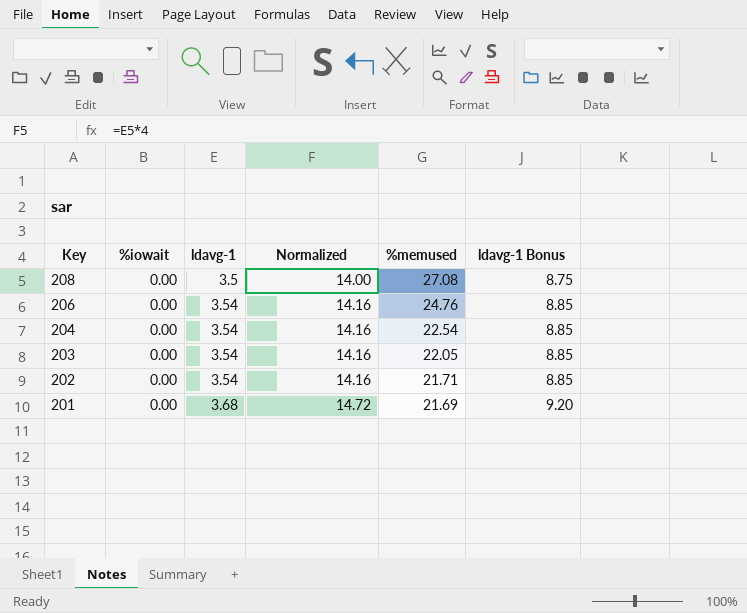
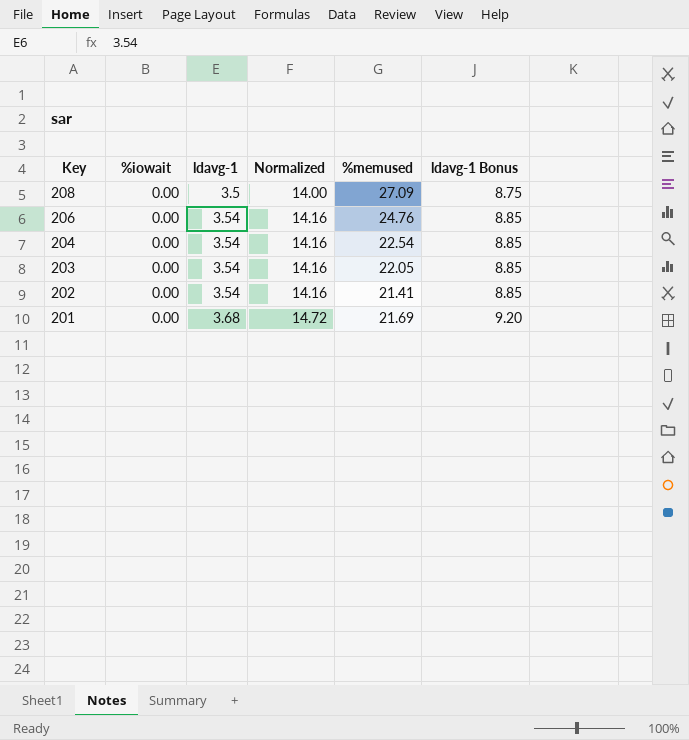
208 | %memused: 27.08 -> 27.09
202 | %memused: 21.71 -> 21.41

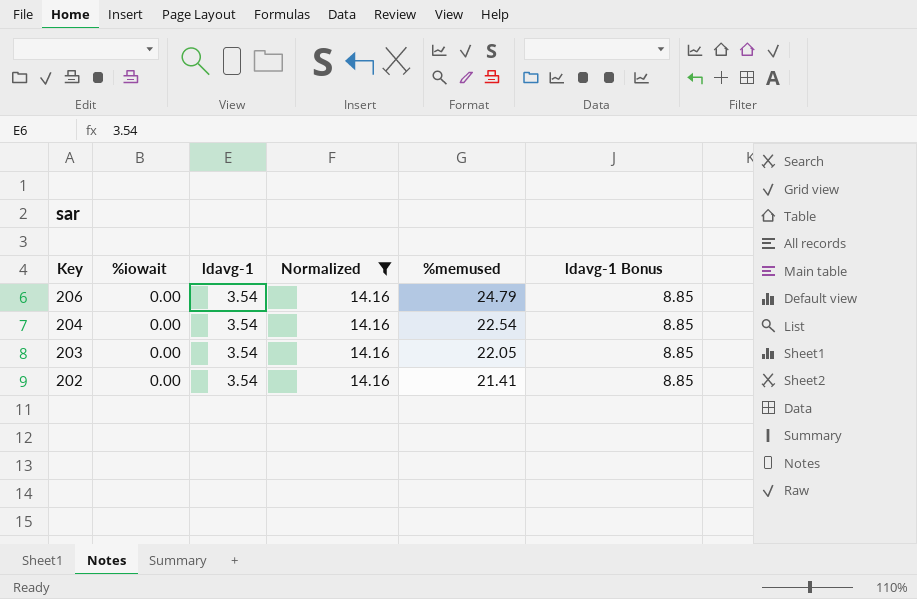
filter: none -> Normalized = 14.16
206 | %memused: 24.76 -> 24.79

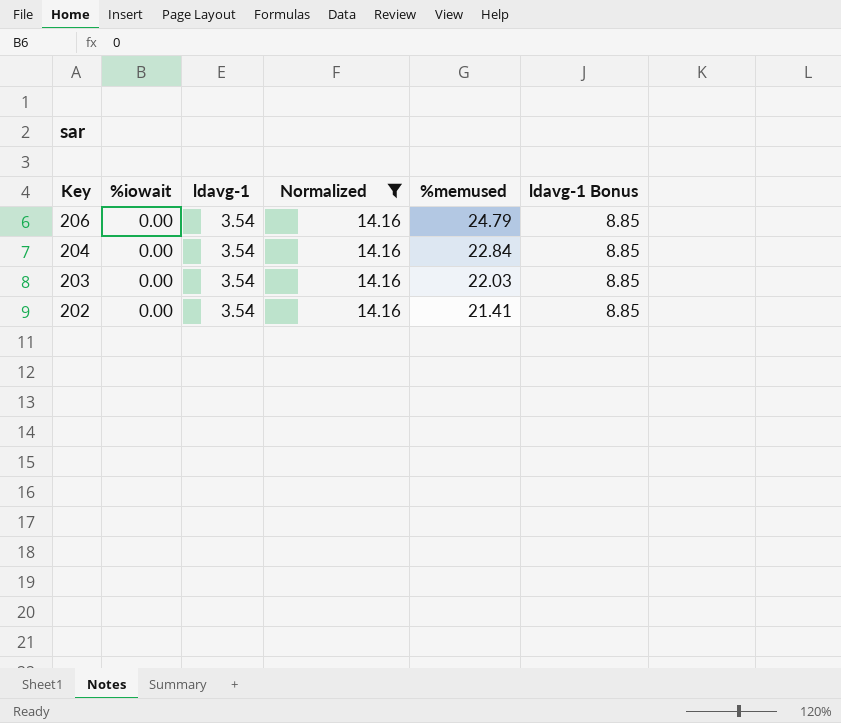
204 | %memused: 22.54 -> 22.84
203 | %memused: 22.05 -> 22.03

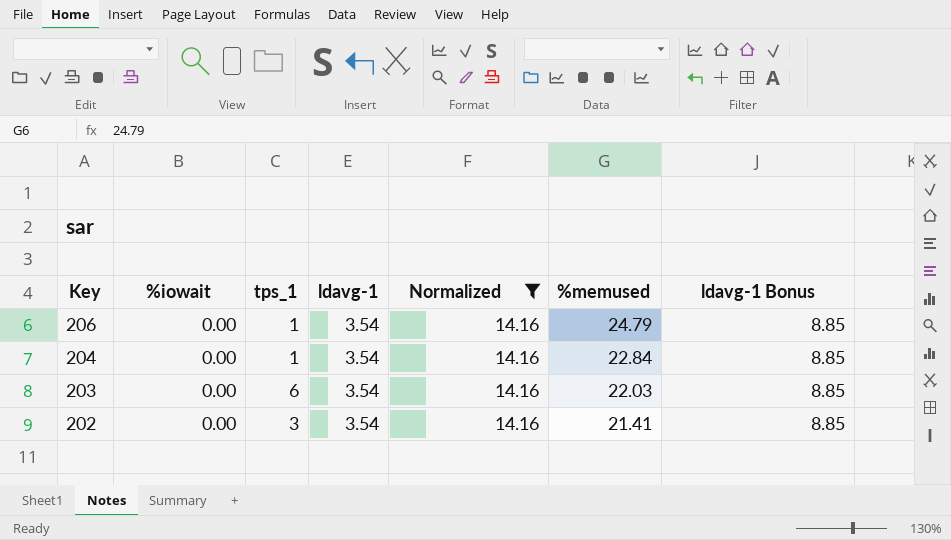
column tps_1 | position: none -> 3

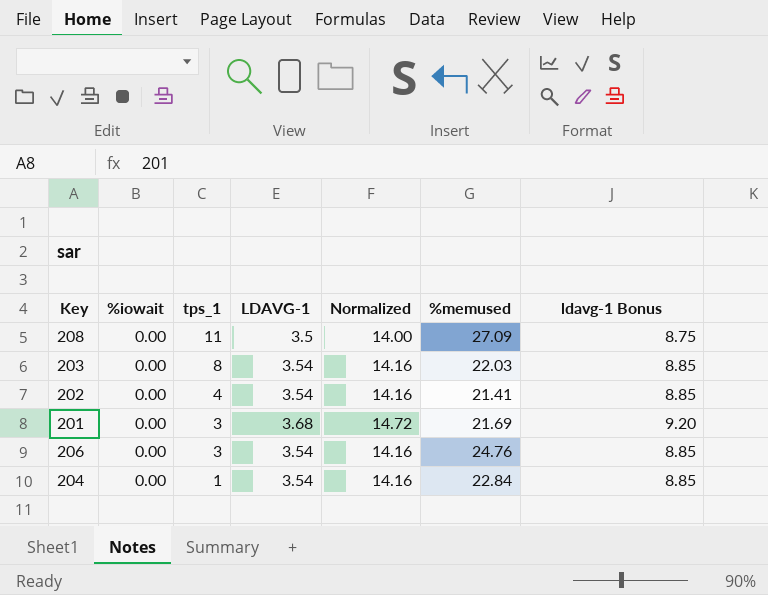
filter: Normalized = 14.16 -> none
row order: Key descending -> tps_1 descending
column name: ldavg-1 -> LDAVG-1
203 | tps_1: 6 -> 8
202 | tps_1: 3 -> 4
206 | tps_1: 1 -> 3
206 | %memused: 24.79 -> 24.76

